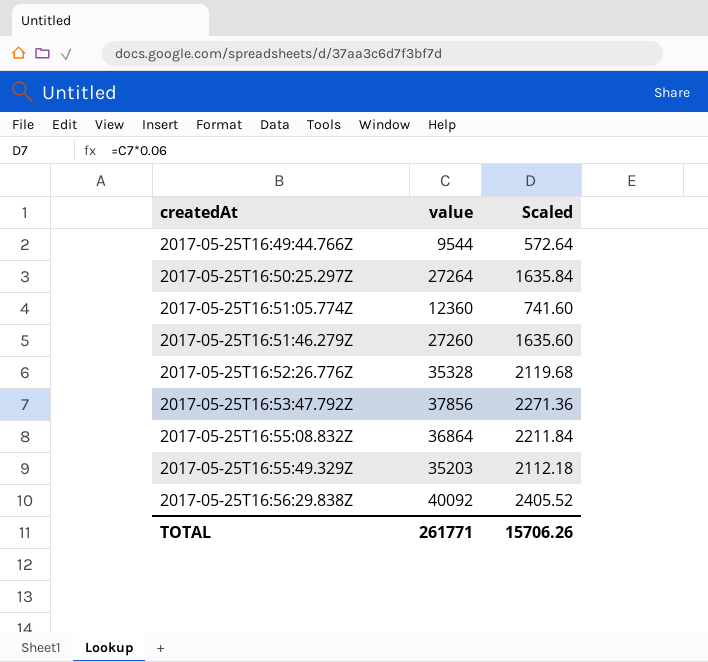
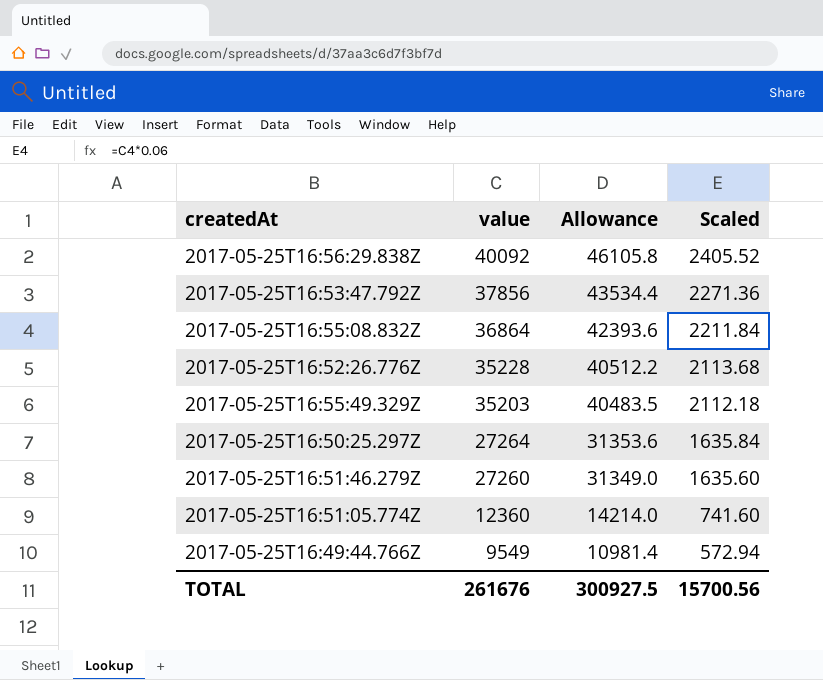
row order: createdAt ascending -> value descending
column Allowance | formula: none -> [value] * 1.15
2017-05-25T16:52:26.776Z | value: 35328 -> 35228
2017-05-25T16:52:26.776Z | Scaled: 2119.68 -> 2113.68
2017-05-25T16:49:44.766Z | value: 9544 -> 9549
2017-05-25T16:49:44.766Z | Scaled: 572.64 -> 572.94
TOTAL | value: 261771 -> 261676
TOTAL | Scaled: 15706.26 -> 15700.56

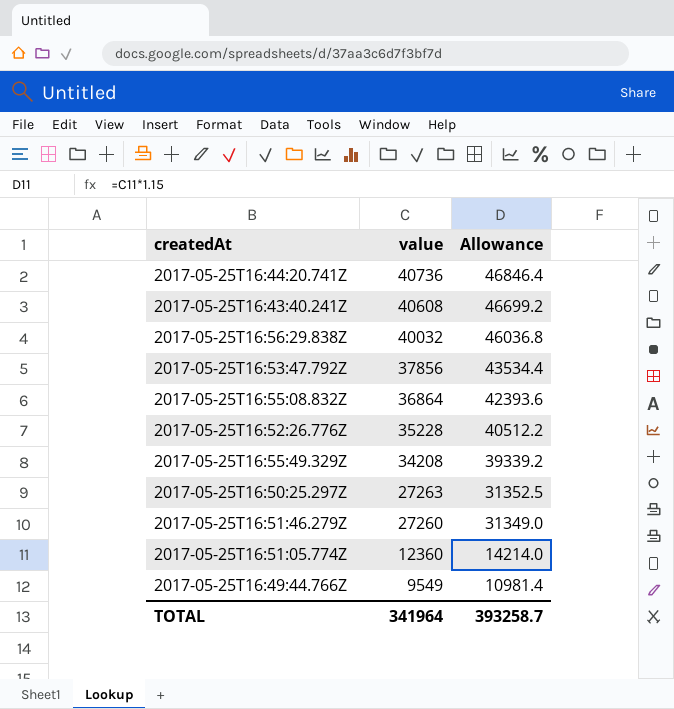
column Scaled | formula: [value] * 0.06 -> none
row 2017-05-25T16:44:20.741Z: none -> 40736 | 46846.4
row 2017-05-25T16:43:40.241Z: none -> 40608 | 46699.2
2017-05-25T16:56:29.838Z | value: 40092 -> 40032
2017-05-25T16:56:29.838Z | Allowance: 46105.8 -> 46036.8
2017-05-25T16:55:49.329Z | value: 35203 -> 34208
2017-05-25T16:55:49.329Z | Allowance: 40483.5 -> 39339.2
2017-05-25T16:50:25.297Z | value: 27264 -> 27263
2017-05-25T16:50:25.297Z | Allowance: 31353.6 -> 31352.5
TOTAL | value: 261676 -> 341964
TOTAL | Allowance: 300927.5 -> 393258.7

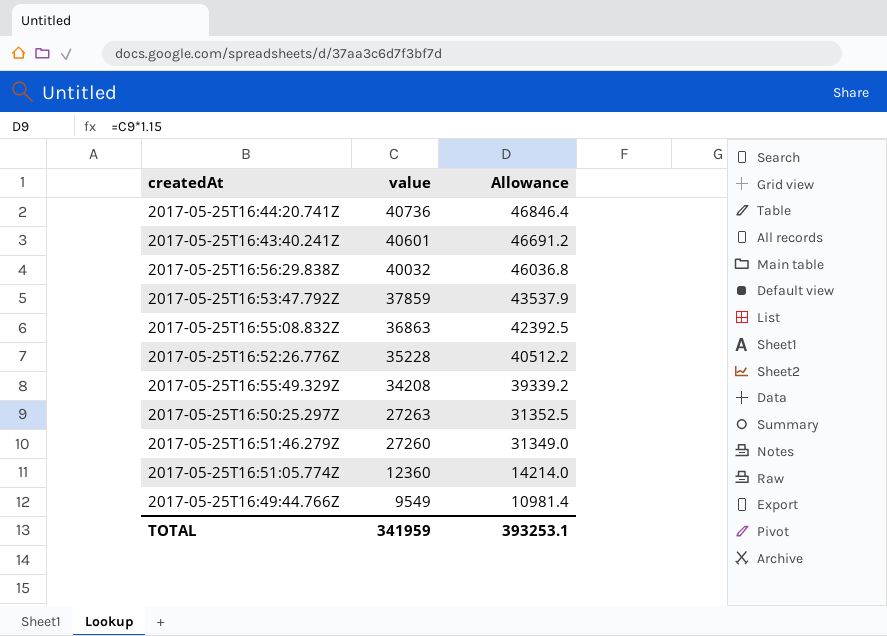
2017-05-25T16:43:40.241Z | value: 40608 -> 40601
2017-05-25T16:43:40.241Z | Allowance: 46699.2 -> 46691.2
2017-05-25T16:53:47.792Z | value: 37856 -> 37859
2017-05-25T16:53:47.792Z | Allowance: 43534.4 -> 43537.9
2017-05-25T16:55:08.832Z | value: 36864 -> 36863
2017-05-25T16:55:08.832Z | Allowance: 42393.6 -> 42392.5
TOTAL | value: 341964 -> 341959
TOTAL | Allowance: 393258.7 -> 393253.1

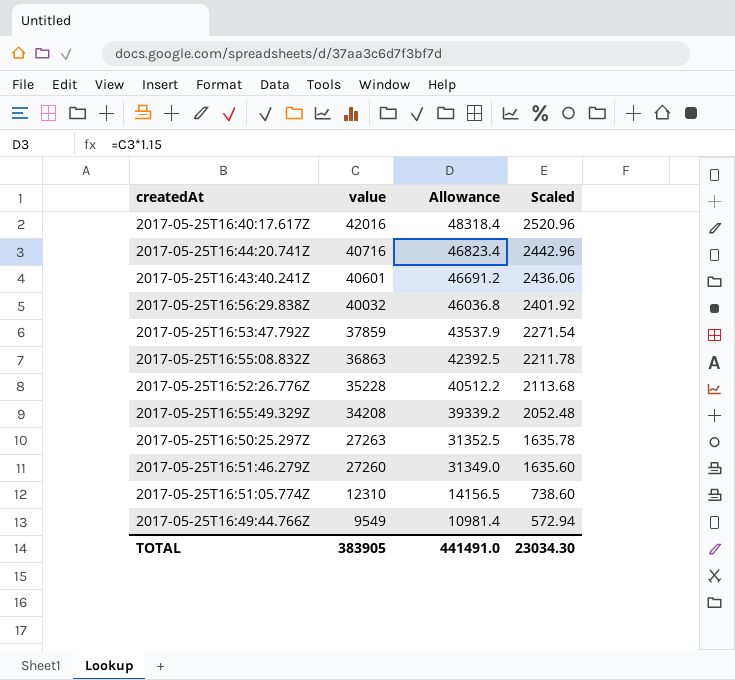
column Scaled | formula: none -> [value] * 0.06
row 2017-05-25T16:40:17.617Z: none -> 42016 | 48318.4 | 2520.96
2017-05-25T16:44:20.741Z | value: 40736 -> 40716
2017-05-25T16:44:20.741Z | Allowance: 46846.4 -> 46823.4
2017-05-25T16:51:05.774Z | value: 12360 -> 12310
2017-05-25T16:51:05.774Z | Allowance: 14214.0 -> 14156.5
TOTAL | value: 341959 -> 383905
TOTAL | Allowance: 393253.1 -> 441491.0

